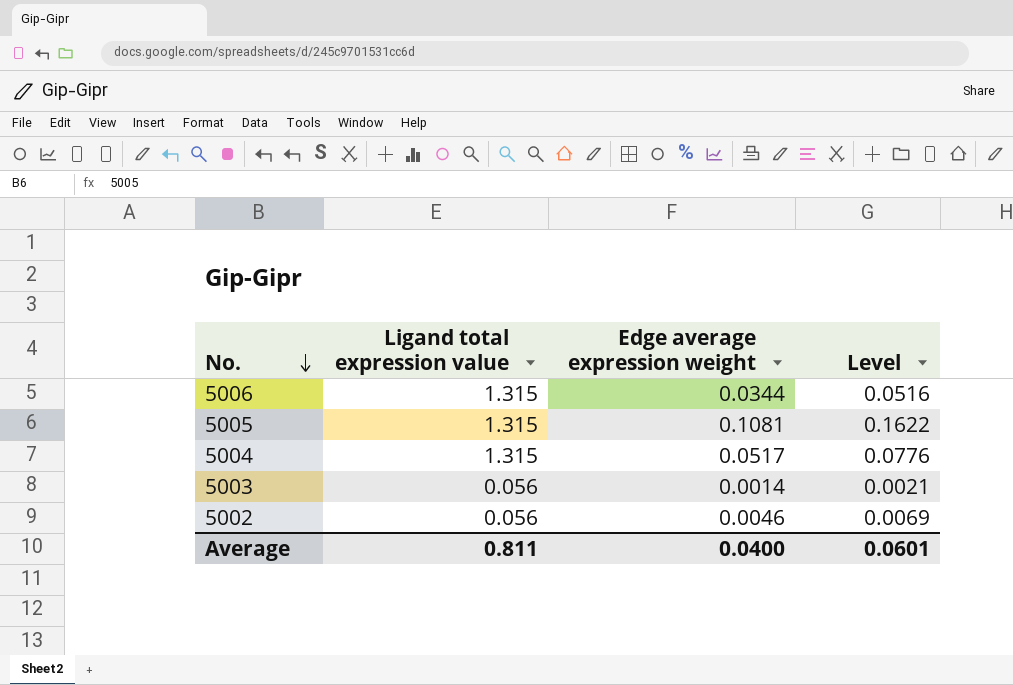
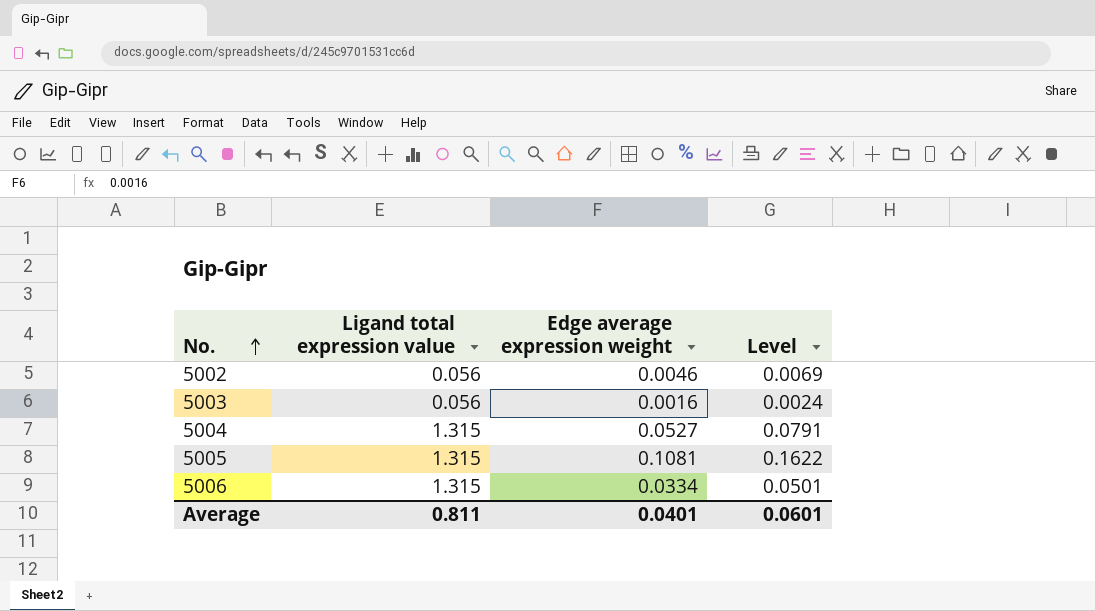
row order: No. descending -> No. ascending
5003 | Edge average expression weight: 0.0014 -> 0.0016
5003 | Level: 0.0021 -> 0.0024
5004 | Edge average expression weight: 0.0517 -> 0.0527
5004 | Level: 0.0776 -> 0.0791
5006 | Edge average expression weight: 0.0344 -> 0.0334
5006 | Level: 0.0516 -> 0.0501
Average | Edge average expression weight: 0.0400 -> 0.0401

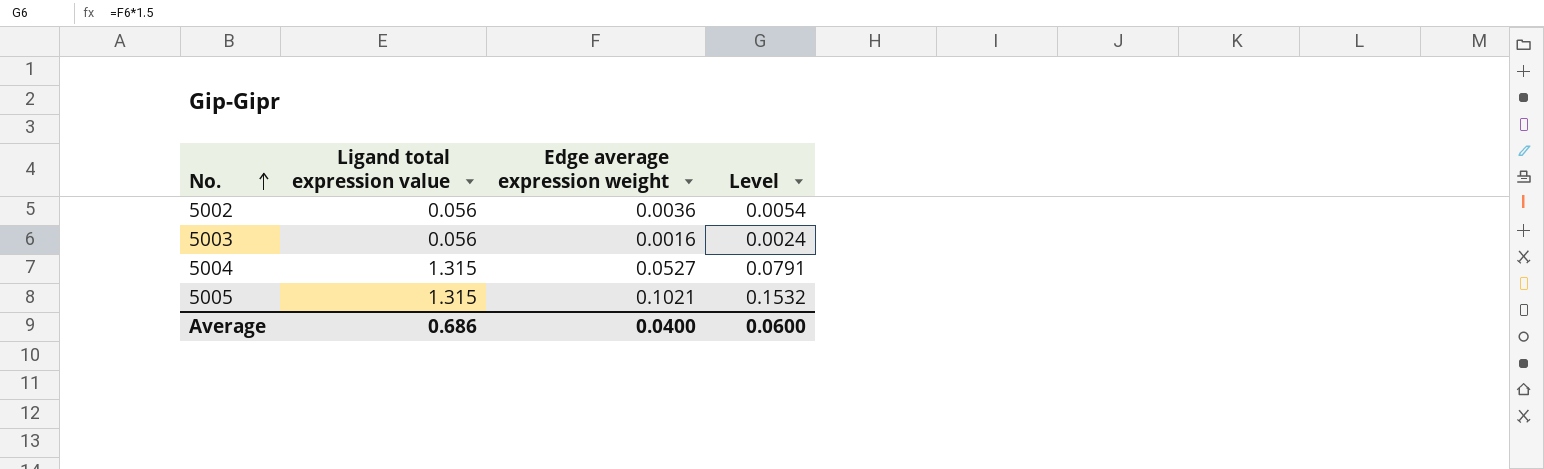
row 5006: 1.315 | 0.0334 | 0.0501 -> none
5002 | Edge average expression weight: 0.0046 -> 0.0036
5002 | Level: 0.0069 -> 0.0054
5005 | Edge average expression weight: 0.1081 -> 0.1021
5005 | Level: 0.1622 -> 0.1532
Average | Ligand total expression value: 0.811 -> 0.686
Average | Edge average expression weight: 0.0401 -> 0.0400
Average | Level: 0.0601 -> 0.0600

